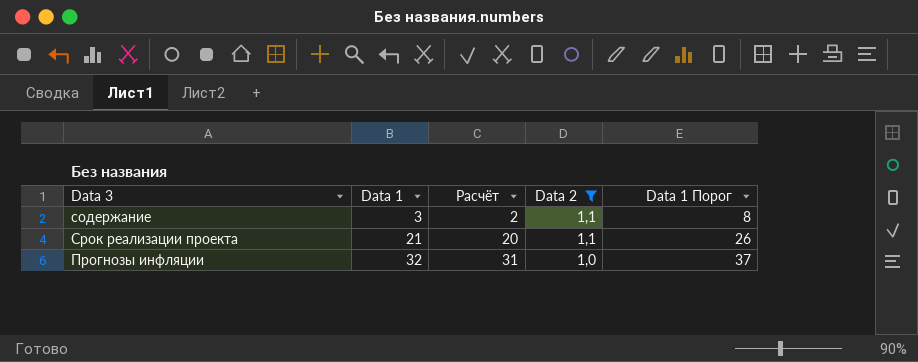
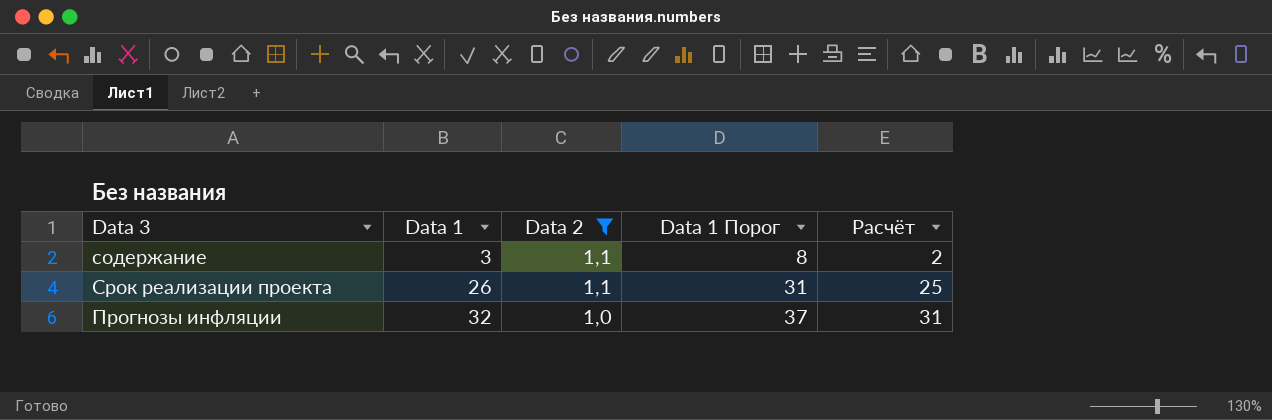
column Расчёт | position: 3 -> 5
Срок реализации проекта | Data 1: 21 -> 26
Срок реализации проекта | Data 1 Порог: 26 -> 31
Срок реализации проекта | Расчёт: 20 -> 25

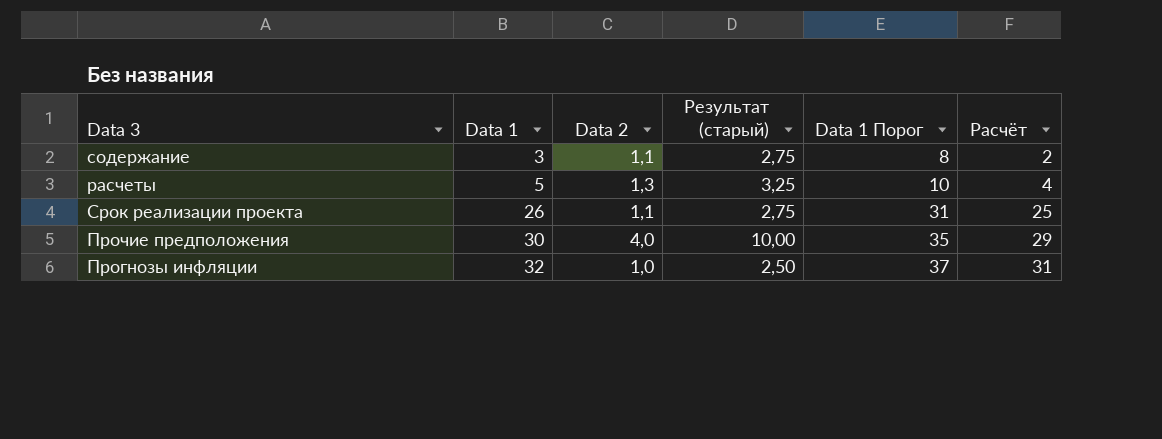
filter: Data 2 <= 1,1 -> none
column Результат (старый) | formula: none -> [Data 2] * 2,5

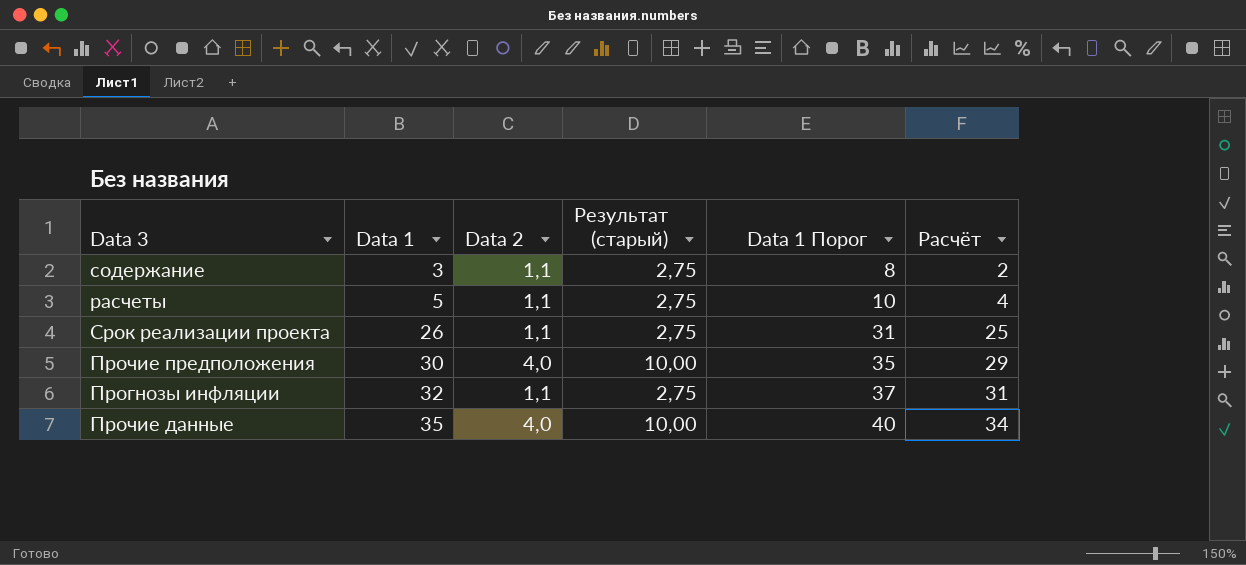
расчеты | Data 2: 1,3 -> 1,1
расчеты | Результат (старый): 3,25 -> 2,75
Прогнозы инфляции | Data 2: 1,0 -> 1,1
Прогнозы инфляции | Результат (старый): 2,50 -> 2,75
row Прочие данные: none -> 35 | 4,0 | 10,00 | 40 | 34

